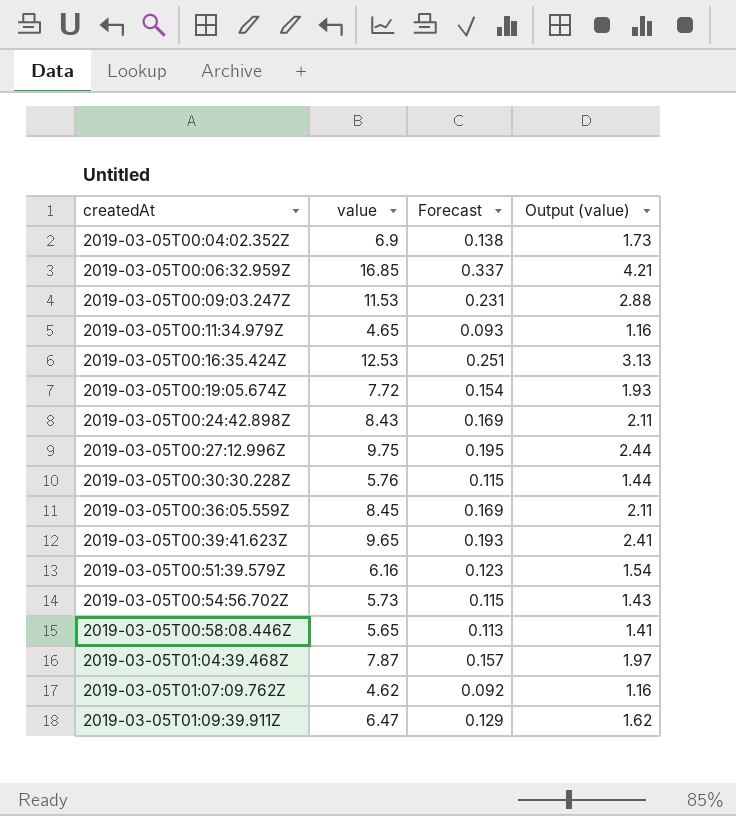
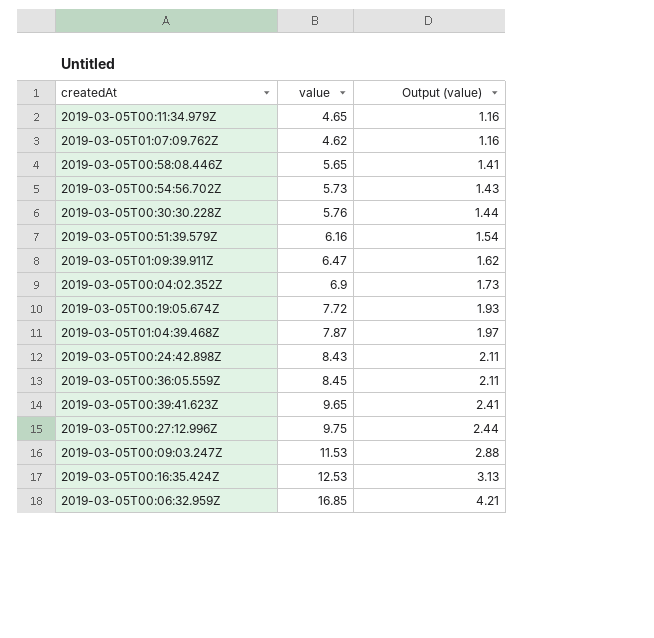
row order: createdAt ascending -> Output (value) ascending
column Forecast | formula: [value] * 0.02 -> none

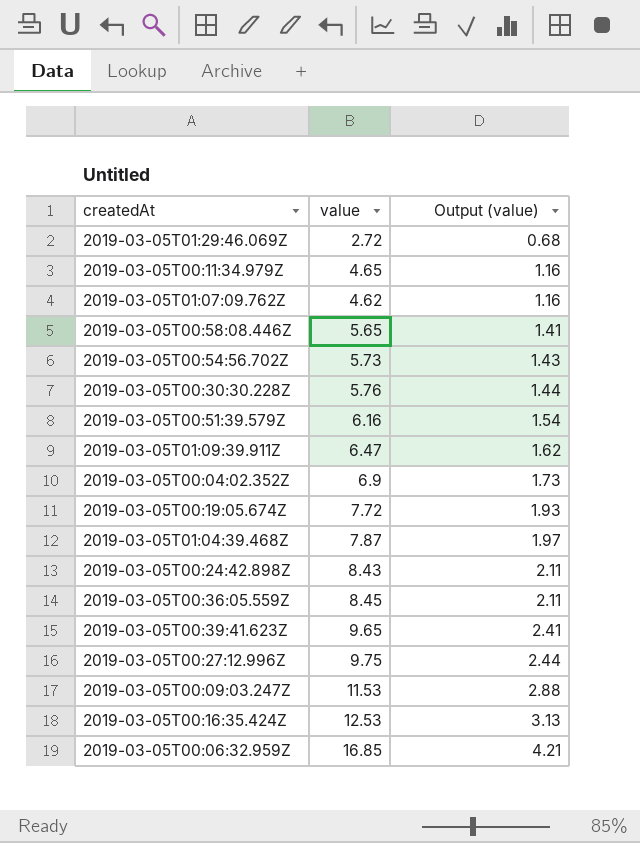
row 2019-03-05T01:29:46.069Z: none -> 2.72 | 0.68

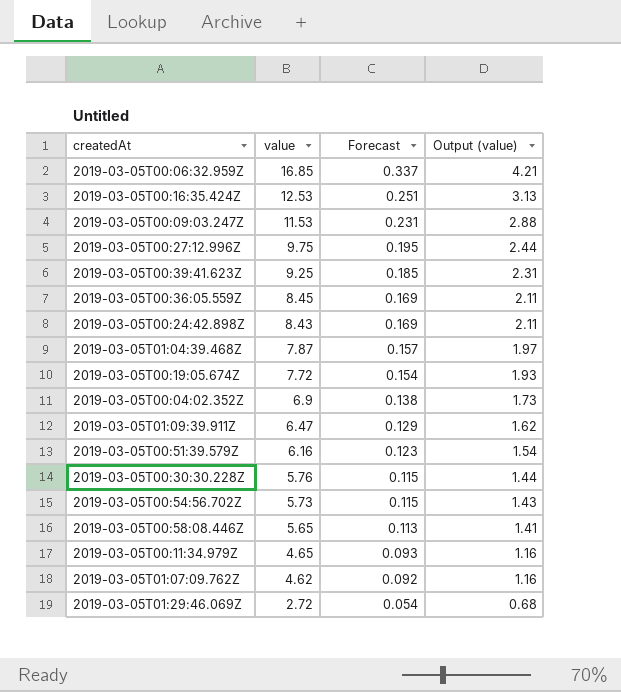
row order: Output (value) ascending -> value descending
column Forecast | formula: none -> [value] * 0.02
2019-03-05T00:39:41.623Z | value: 9.65 -> 9.25
2019-03-05T00:39:41.623Z | Output (value): 2.41 -> 2.31

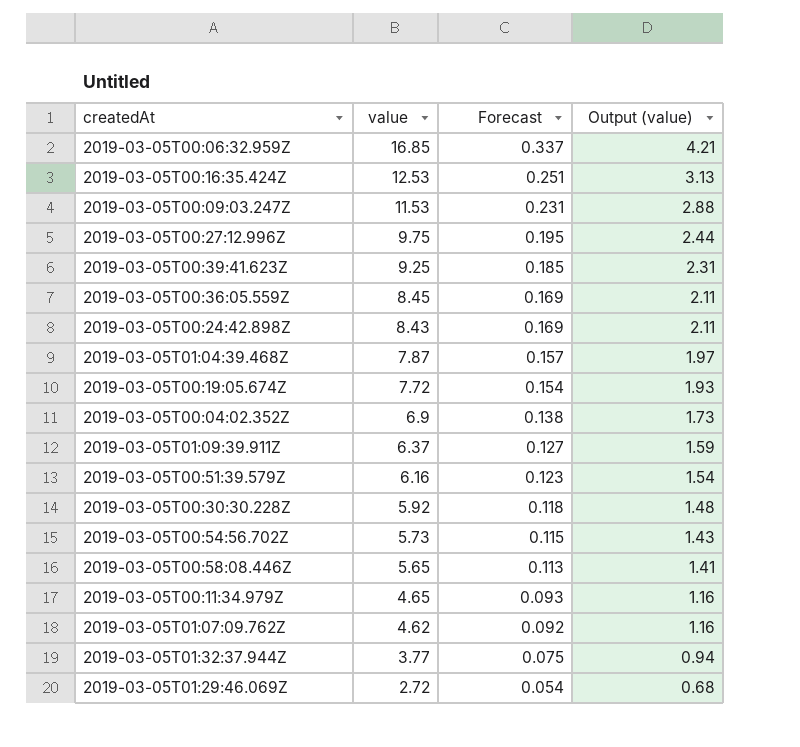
2019-03-05T01:09:39.911Z | value: 6.47 -> 6.37
2019-03-05T01:09:39.911Z | Forecast: 0.129 -> 0.127
2019-03-05T01:09:39.911Z | Output (value): 1.62 -> 1.59
2019-03-05T00:30:30.228Z | value: 5.76 -> 5.92
2019-03-05T00:30:30.228Z | Forecast: 0.115 -> 0.118
2019-03-05T00:30:30.228Z | Output (value): 1.44 -> 1.48
row 2019-03-05T01:32:37.944Z: none -> 3.77 | 0.075 | 0.94

